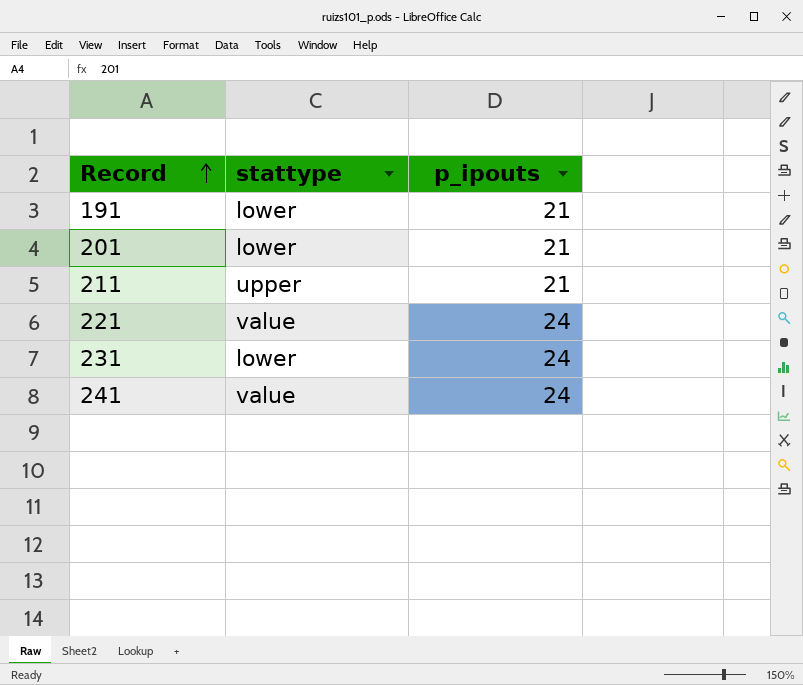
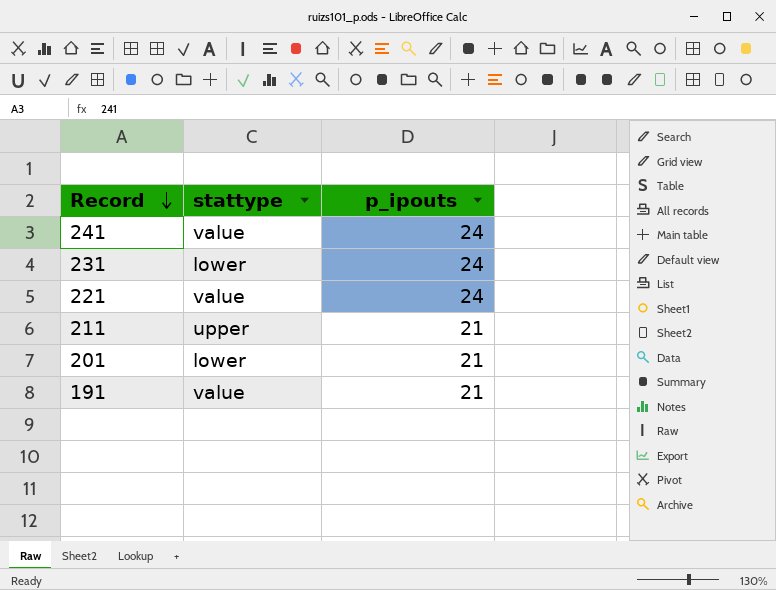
row order: Record ascending -> Record descending
191 | stattype: lower -> value

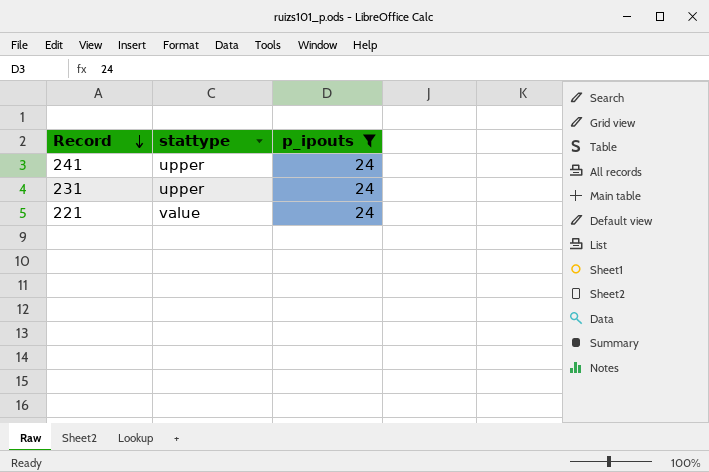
filter: none -> p_ipouts = 24
241 | stattype: value -> upper
231 | stattype: lower -> upper

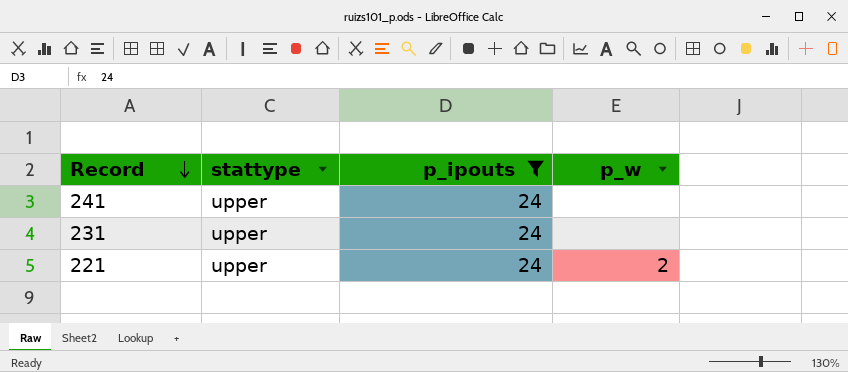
column p_w | position: none -> 4
221 | stattype: value -> upper

